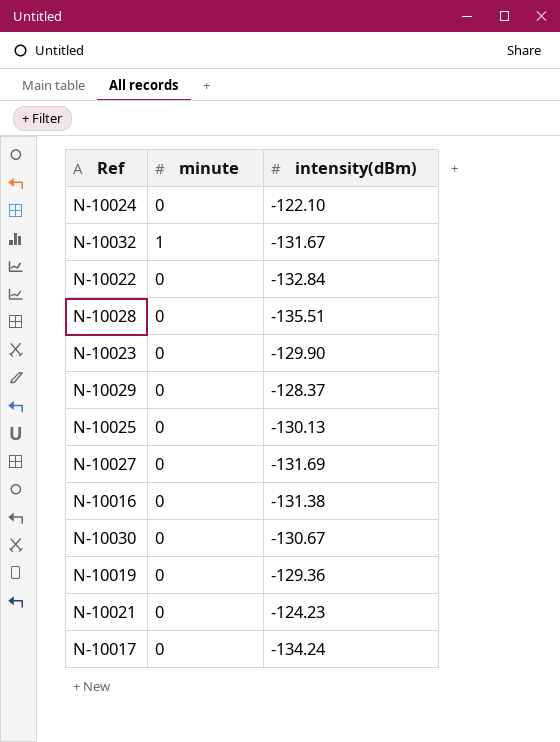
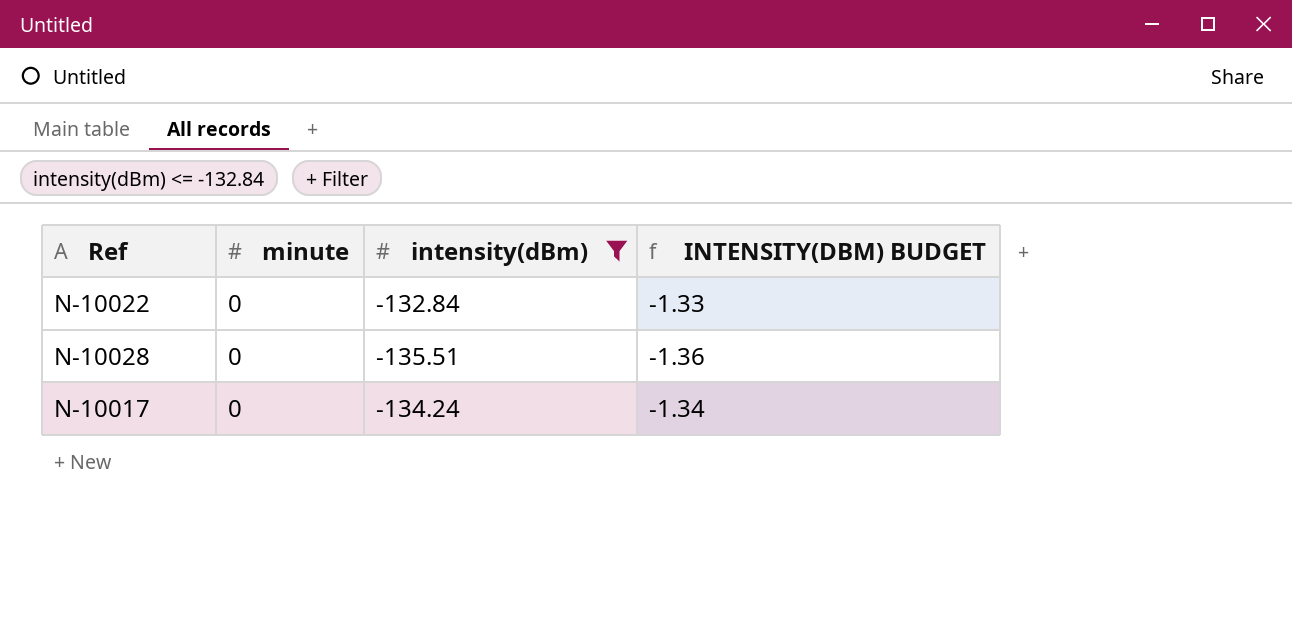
filter: none -> intensity(dBm) <= -132.84
column INTENSITY(DBM) BUDGET | formula: none -> [intensity(dBm)] * 0.01

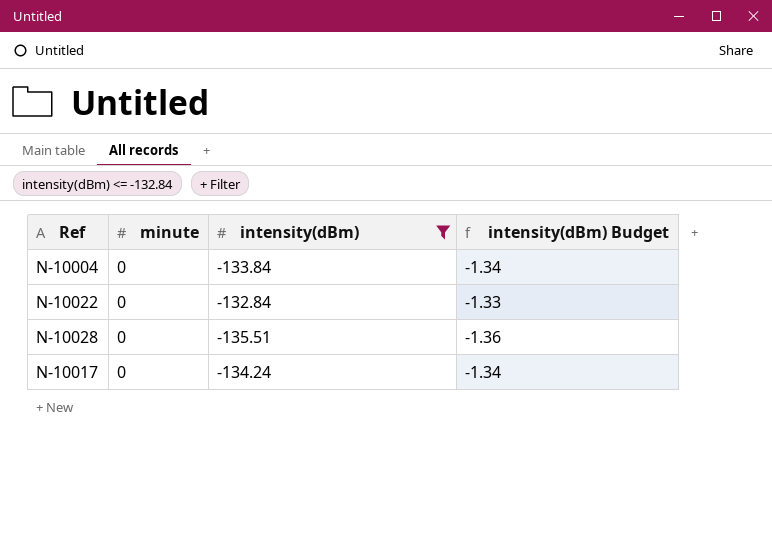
column name: INTENSITY(DBM) BUDGET -> intensity(dBm) Budget
row N-10004: none -> 0 | -133.84 | -1.34

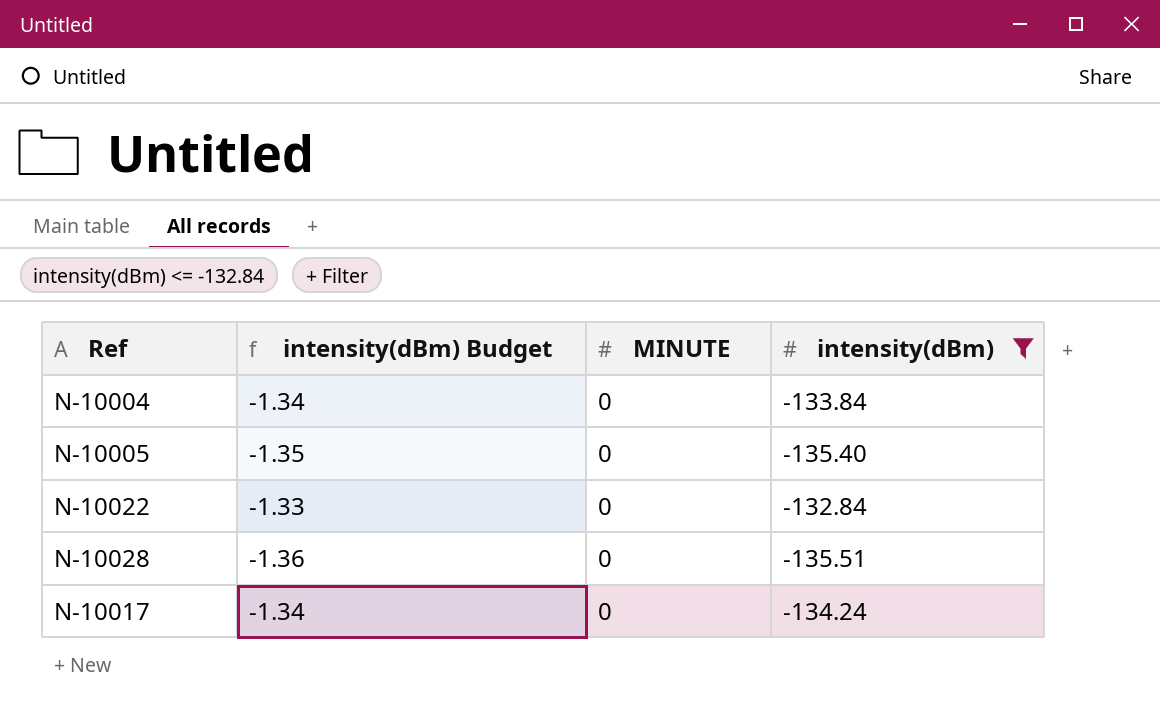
column intensity(dBm) Budget | position: 4 -> 2
column name: minute -> MINUTE
row N-10005: none -> -1.35 | 0 | -135.40

